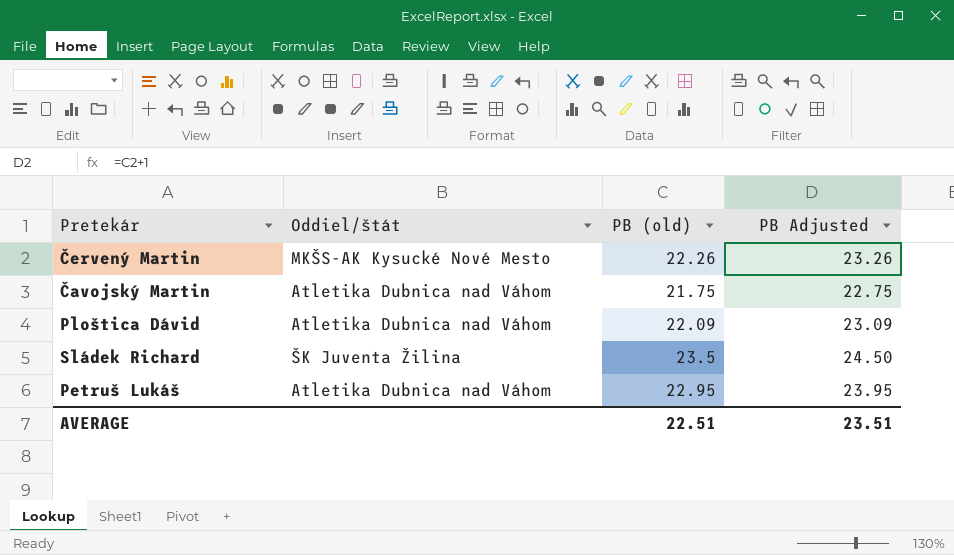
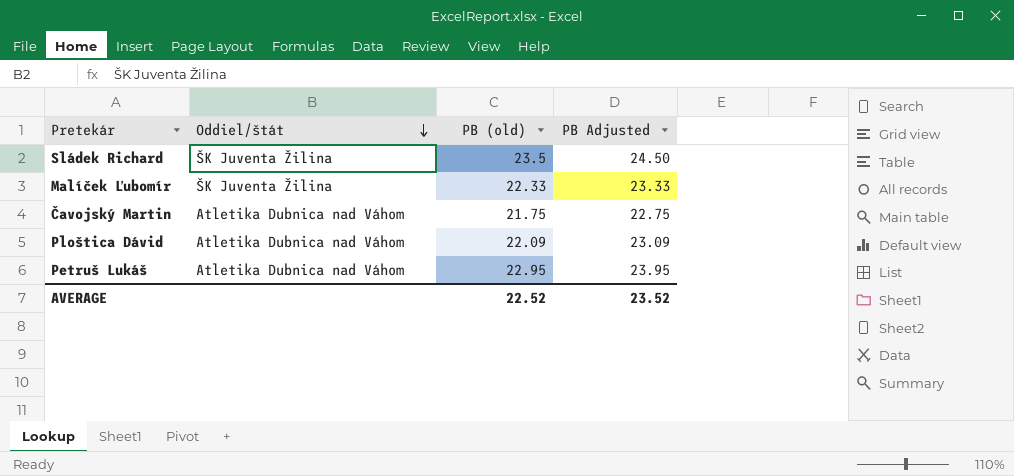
row order: none -> Oddiel/štát descending
row Červený Martin: MKŠS-AK Kysucké Nové Mesto | 22.26 | 23.26 -> none
row Malíček Ľubomír: none -> ŠK Juventa Žilina | 22.33 | 23.33
AVERAGE | PB (old): 22.51 -> 22.52
AVERAGE | PB Adjusted: 23.51 -> 23.52

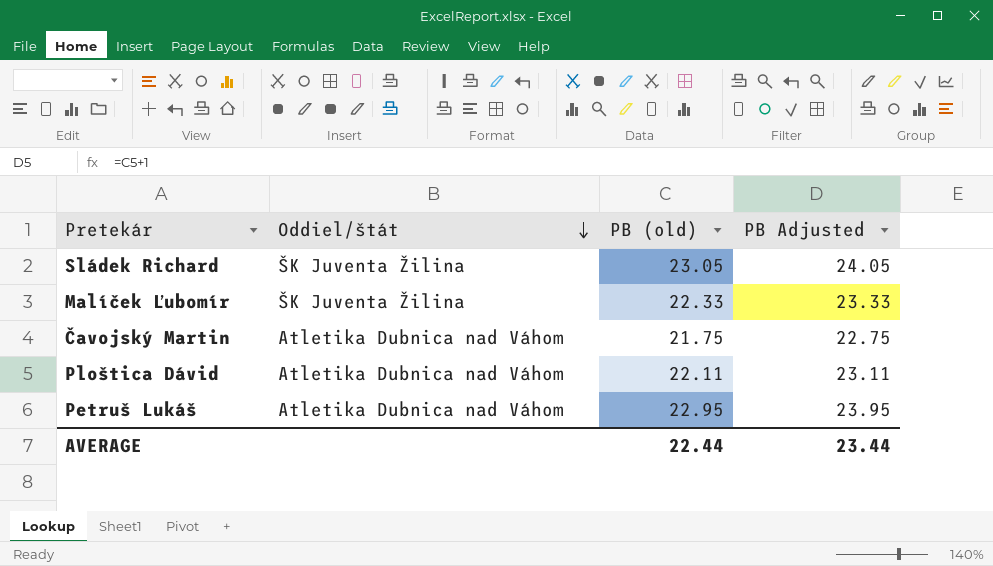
Sládek Richard | PB (old): 23.5 -> 23.05
Sládek Richard | PB Adjusted: 24.50 -> 24.05
Ploštica Dávid | PB (old): 22.09 -> 22.11
Ploštica Dávid | PB Adjusted: 23.09 -> 23.11
AVERAGE | PB (old): 22.52 -> 22.44
AVERAGE | PB Adjusted: 23.52 -> 23.44

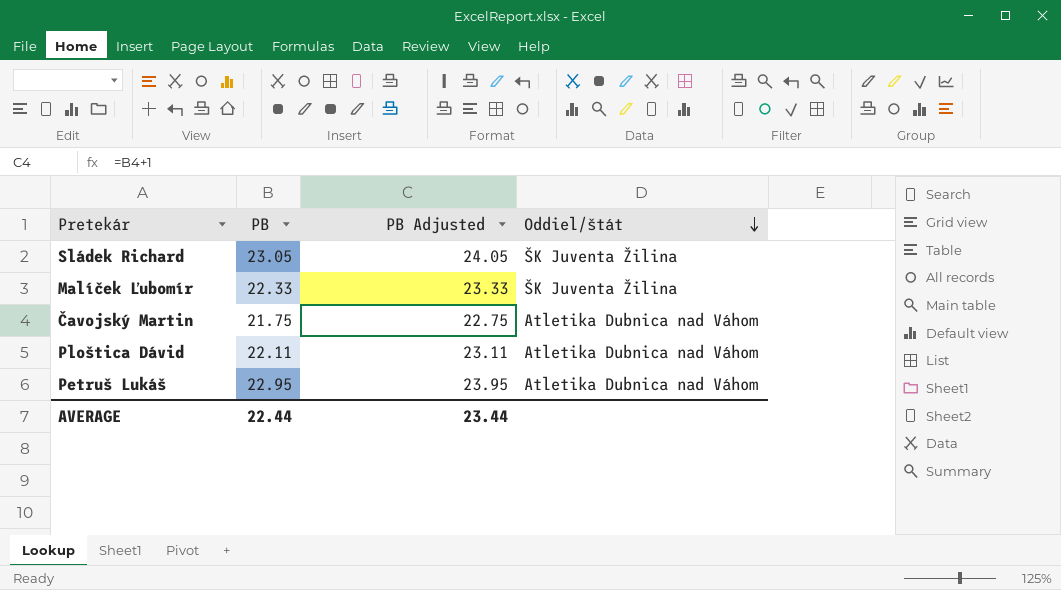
column name: PB (old) -> PB
column Oddiel/štát | position: 2 -> 4

